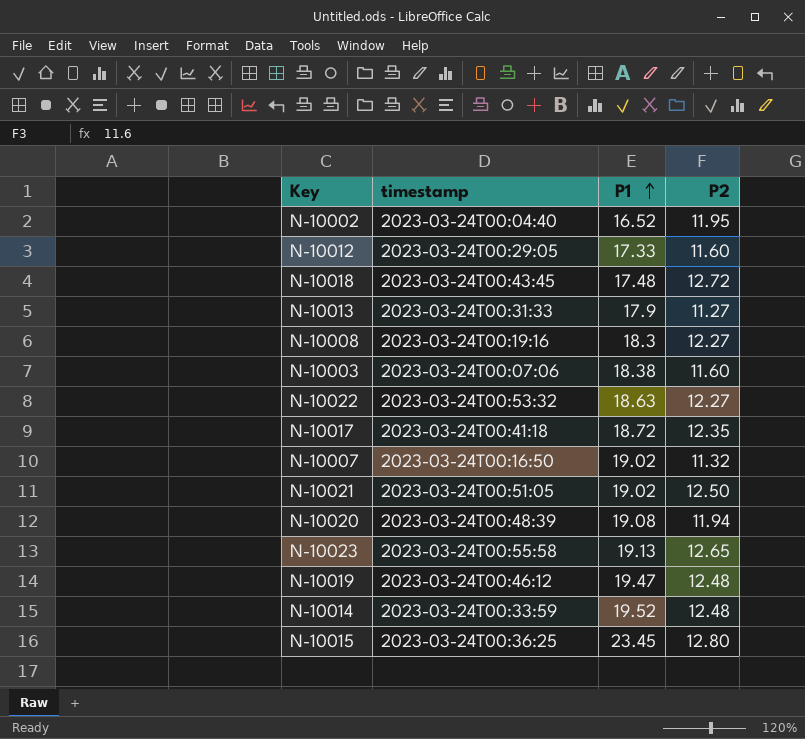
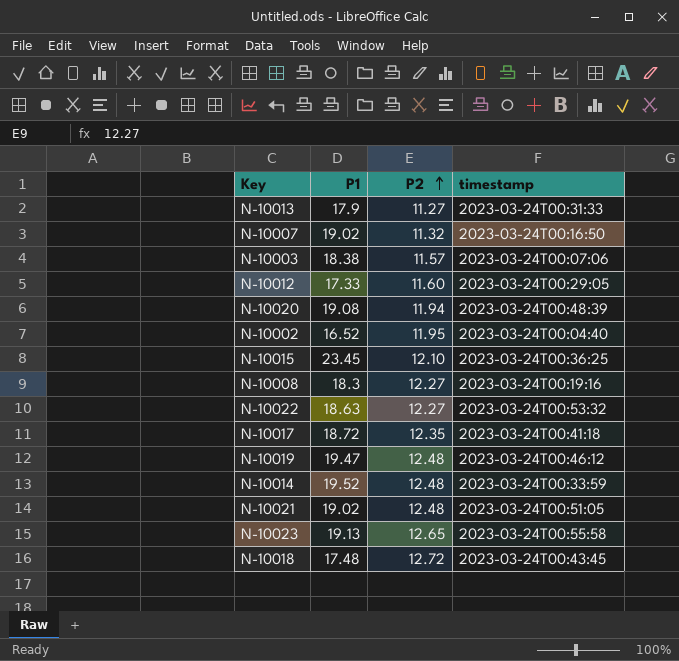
row order: P1 ascending -> P2 ascending
column timestamp | position: 2 -> 4
N-10003 | P2: 11.60 -> 11.57
N-10015 | P2: 12.80 -> 12.10
N-10021 | P2: 12.50 -> 12.48

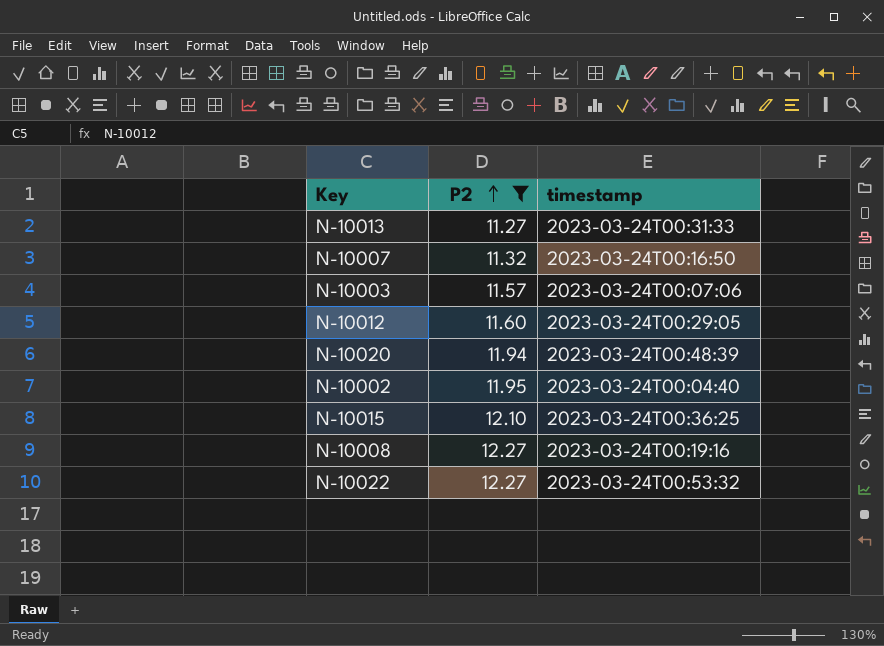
filter: none -> P2 <= 12.27
column P1 | position: 2 -> none

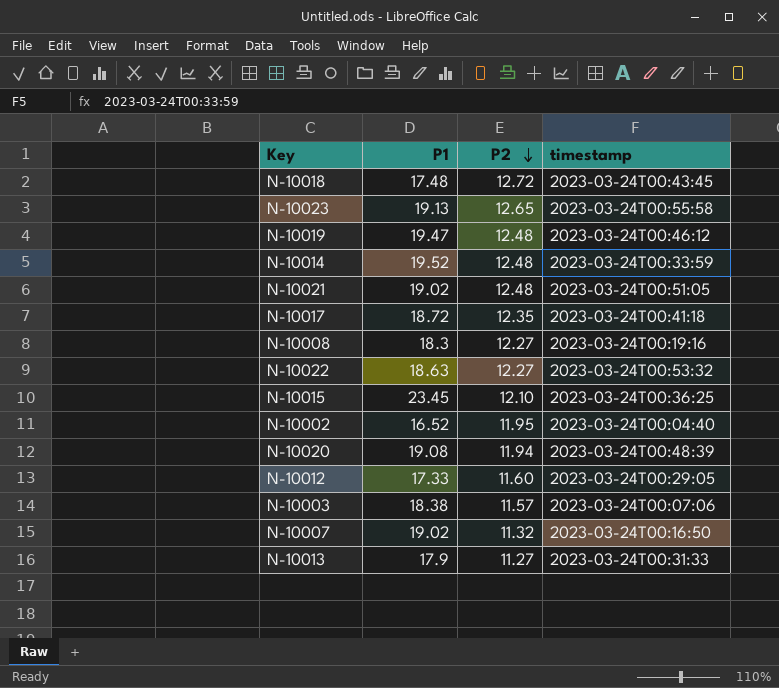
filter: P2 <= 12.27 -> none
row order: P2 ascending -> P2 descending
column P1 | position: none -> 2

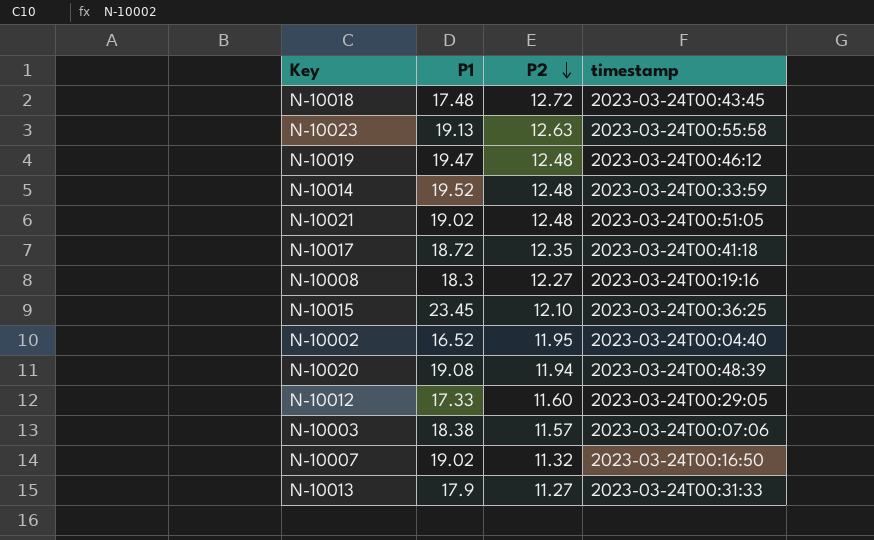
row N-10022: 18.63 | 12.27 | 2023-03-24T00:53:32 -> none
N-10023 | P2: 12.65 -> 12.63

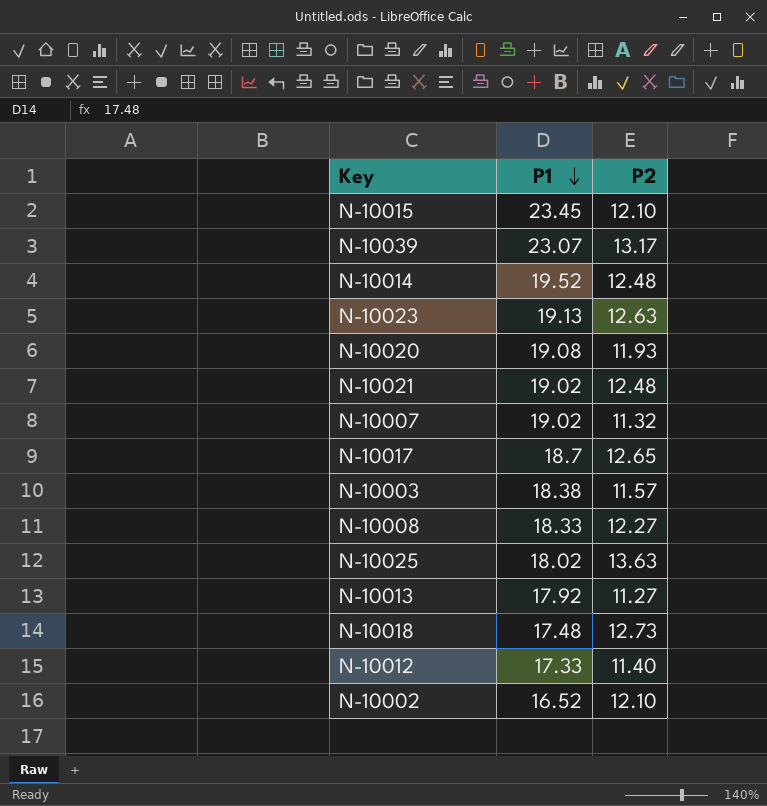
row order: P2 descending -> P1 descending
column timestamp | position: 4 -> none
row N-10019: 19.47 | 12.48 | 2023-03-24T00:46:12 -> none
row N-10039: none -> 23.07 | 13.17
N-10020 | P2: 11.94 -> 11.93
N-10017 | P1: 18.72 -> 18.7
N-10017 | P2: 12.35 -> 12.65
N-10008 | P1: 18.3 -> 18.33
row N-10025: none -> 18.02 | 13.63
N-10013 | P1: 17.9 -> 17.92
N-10018 | P2: 12.72 -> 12.73
N-10012 | P2: 11.60 -> 11.40
N-10002 | P2: 11.95 -> 12.10

